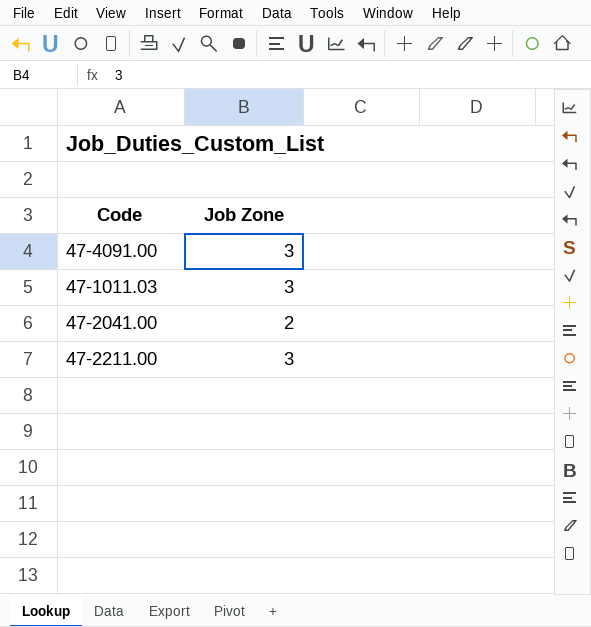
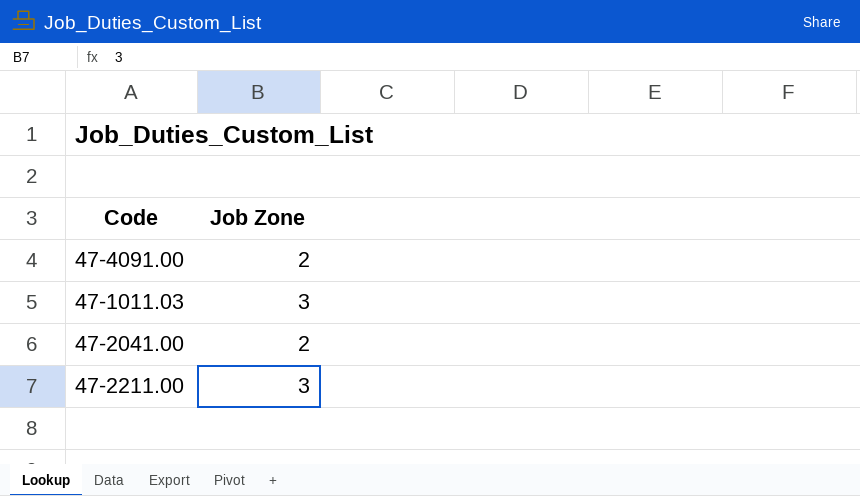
47-4091.00 | Job Zone: 3 -> 2

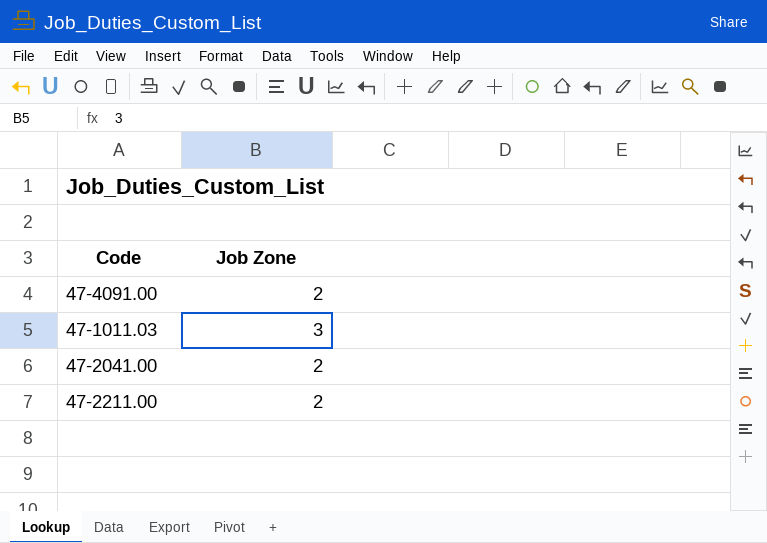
47-2211.00 | Job Zone: 3 -> 2

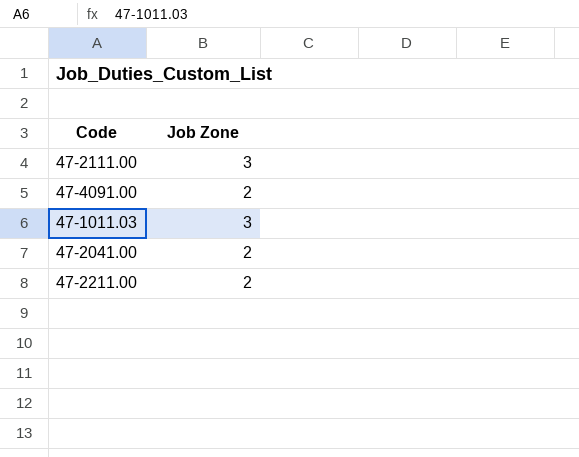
row 47-2111.00: none -> 3

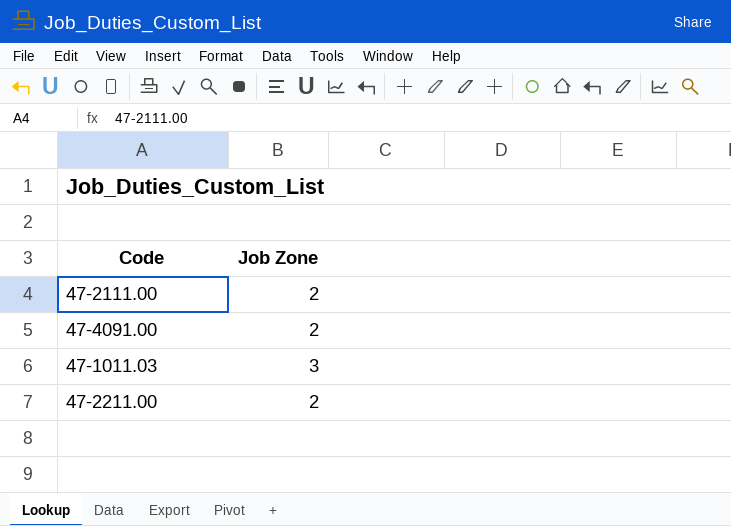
row 47-2041.00: 2 -> none
47-2111.00 | Job Zone: 3 -> 2

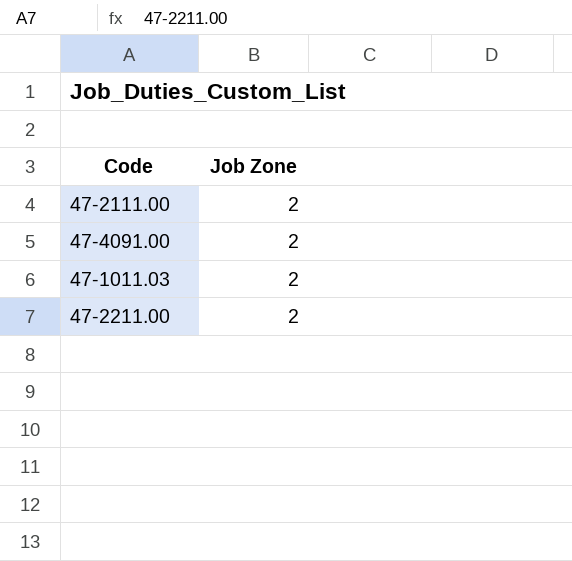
47-1011.03 | Job Zone: 3 -> 2

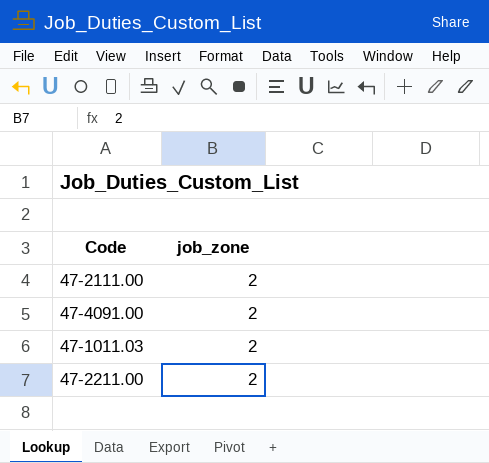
column name: Job Zone -> job_zone

